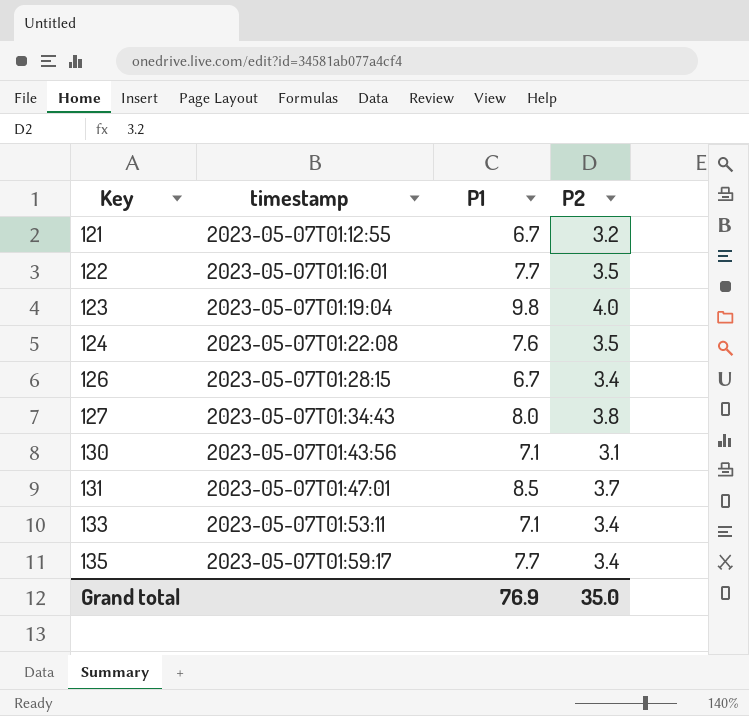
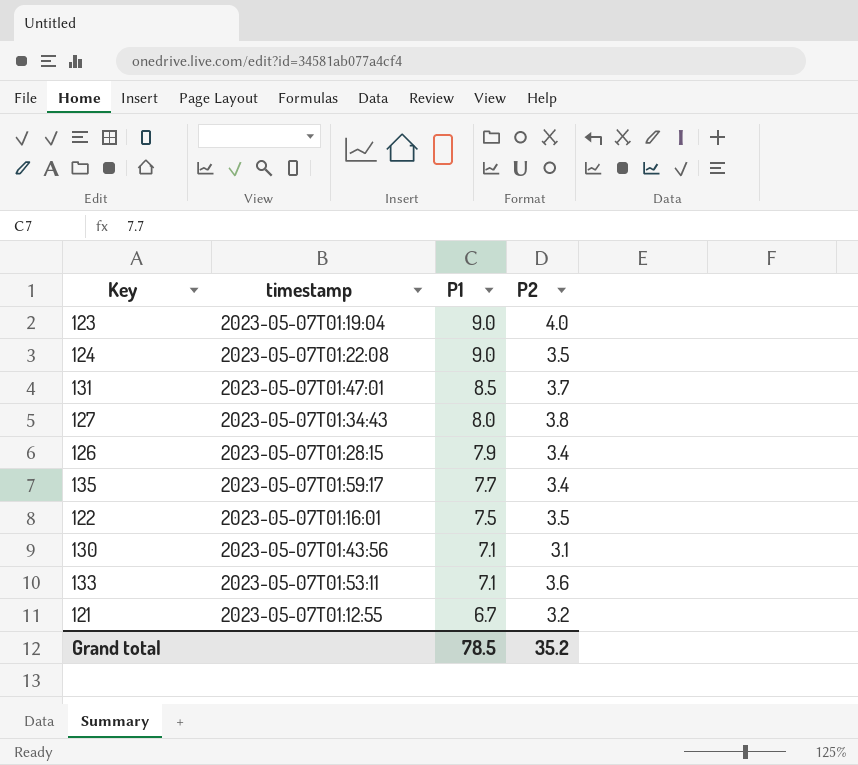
row order: Key ascending -> P1 descending
123 | P1: 9.8 -> 9.0
124 | P1: 7.6 -> 9.0
126 | P1: 6.7 -> 7.9
122 | P1: 7.7 -> 7.5
133 | P2: 3.4 -> 3.6
Grand total | P1: 76.9 -> 78.5
Grand total | P2: 35.0 -> 35.2

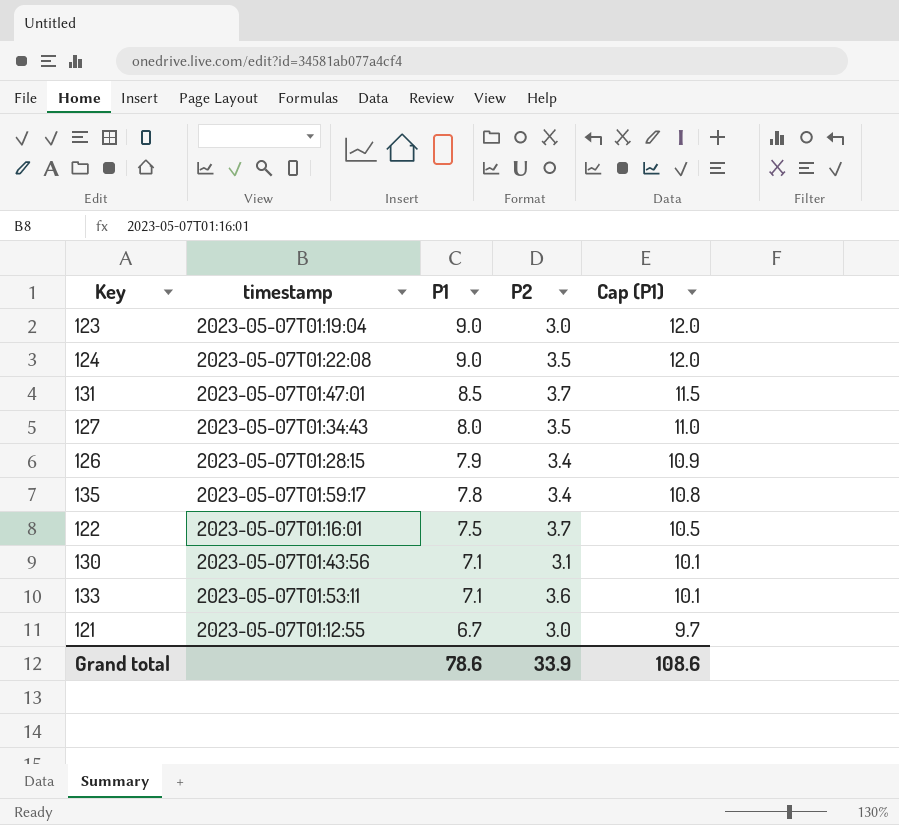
column Cap (P1) | formula: none -> [P1] + 3
123 | P2: 4.0 -> 3.0
127 | P2: 3.8 -> 3.5
135 | P1: 7.7 -> 7.8
122 | P2: 3.5 -> 3.7
121 | P2: 3.2 -> 3.0
Grand total | P1: 78.5 -> 78.6
Grand total | P2: 35.2 -> 33.9

